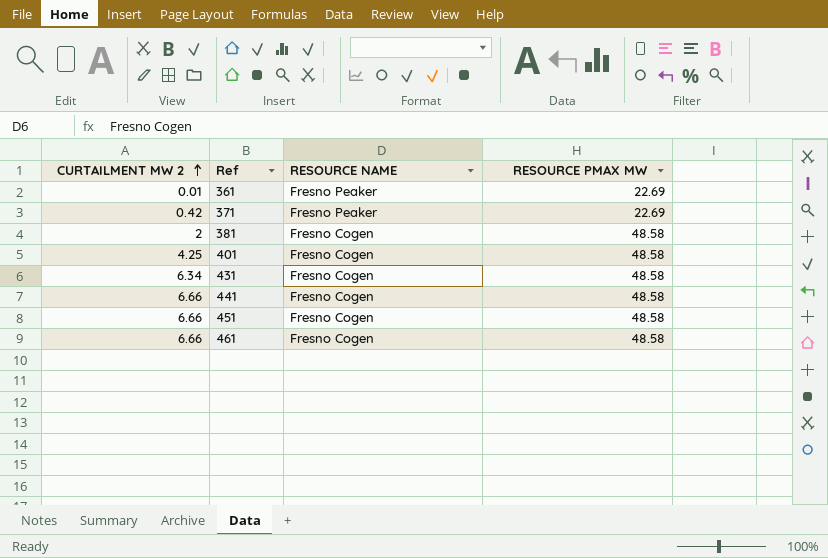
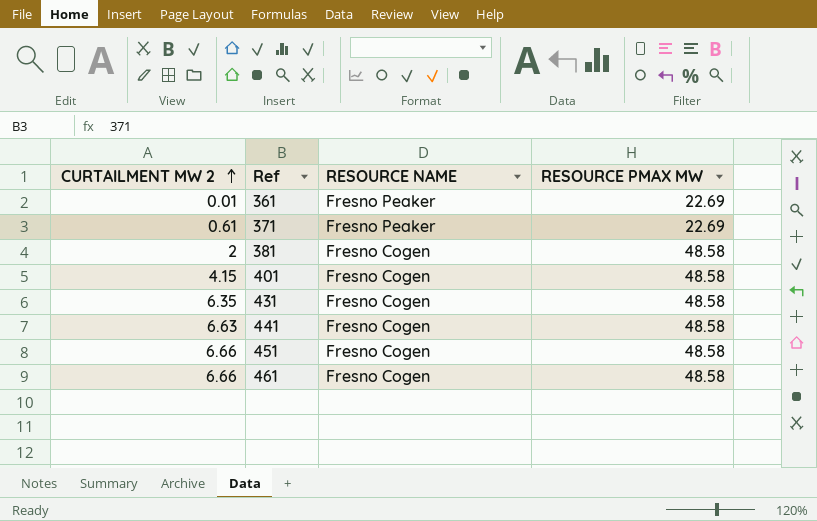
371 | CURTAILMENT MW 2: 0.42 -> 0.61
401 | CURTAILMENT MW 2: 4.25 -> 4.15
431 | CURTAILMENT MW 2: 6.34 -> 6.35
441 | CURTAILMENT MW 2: 6.66 -> 6.63

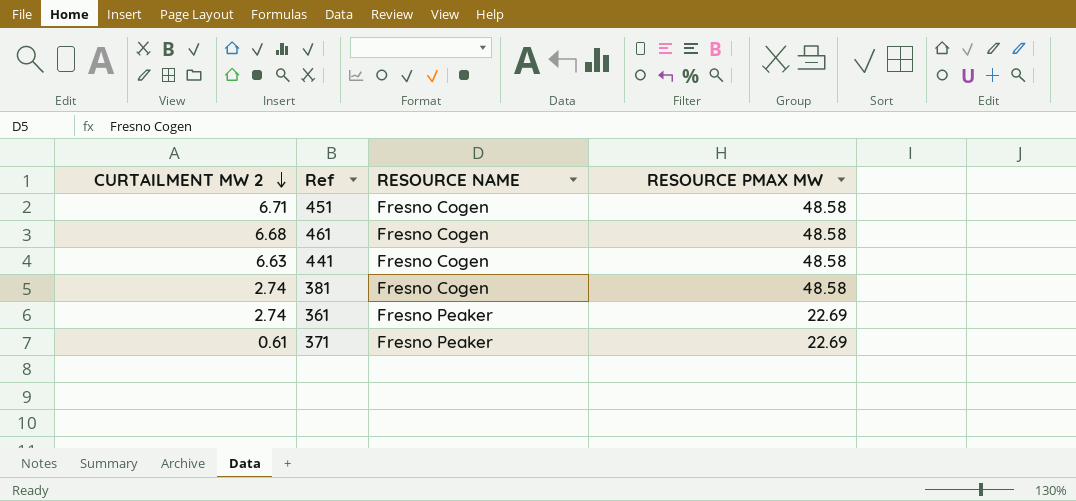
row order: CURTAILMENT MW 2 ascending -> CURTAILMENT MW 2 descending
row 401: 4.15 | Fresno Cogen | 48.58 -> none
row 431: 6.35 | Fresno Cogen | 48.58 -> none
451 | CURTAILMENT MW 2: 6.66 -> 6.71
461 | CURTAILMENT MW 2: 6.66 -> 6.68
381 | CURTAILMENT MW 2: 2 -> 2.74
361 | CURTAILMENT MW 2: 0.01 -> 2.74

